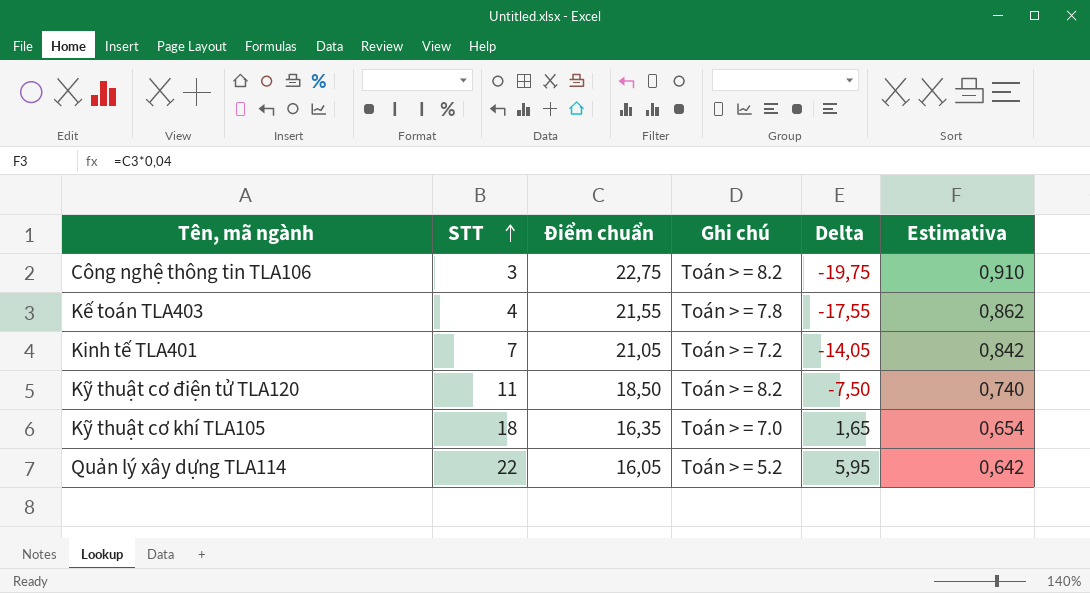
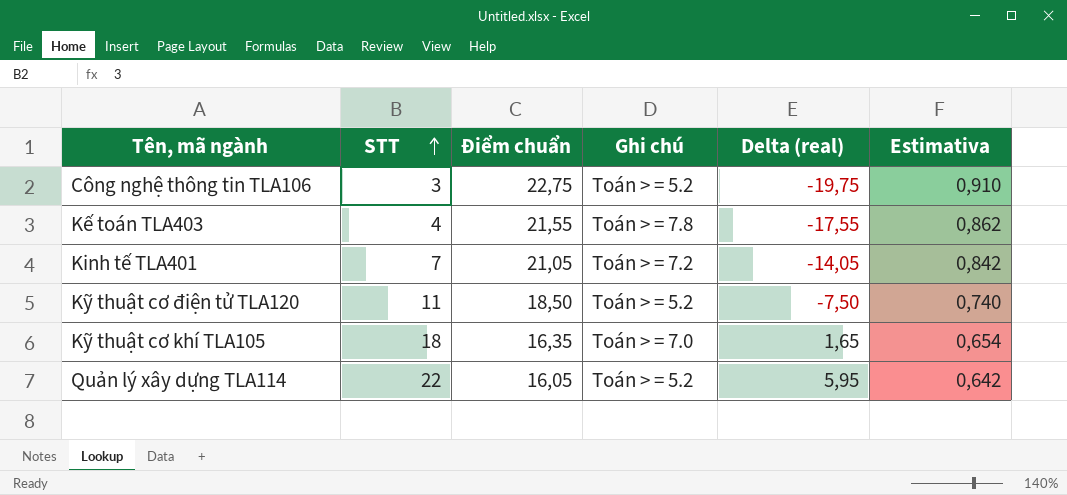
column name: Delta -> Delta (real)
Công nghệ thông tin TLA106 | Ghi chú: Toán > = 8.2 -> Toán > = 5.2
Kỹ thuật cơ điện tử TLA120 | Ghi chú: Toán > = 8.2 -> Toán > = 5.2

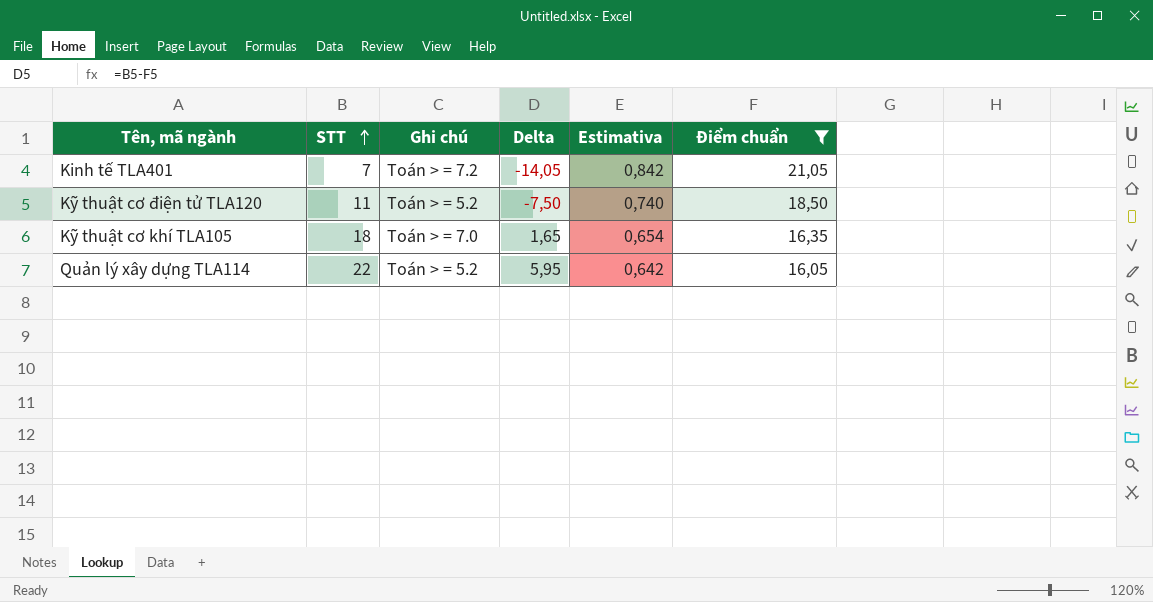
filter: none -> Điểm chuẩn <= 21,05
column name: Delta (real) -> Delta
column Điểm chuẩn | position: 3 -> 6

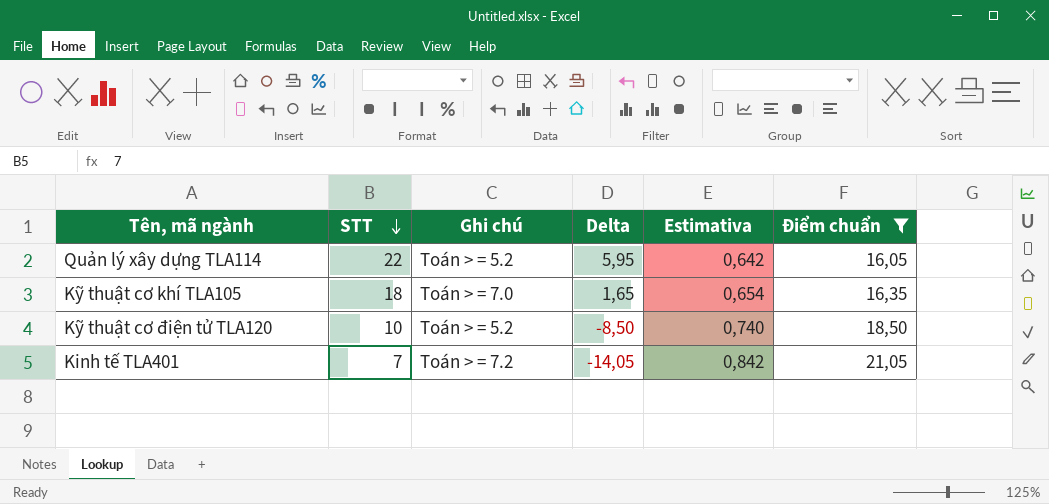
row order: STT ascending -> STT descending
Kỹ thuật cơ điện tử TLA120 | STT: 11 -> 10
Kỹ thuật cơ điện tử TLA120 | Delta: -7,50 -> -8,50

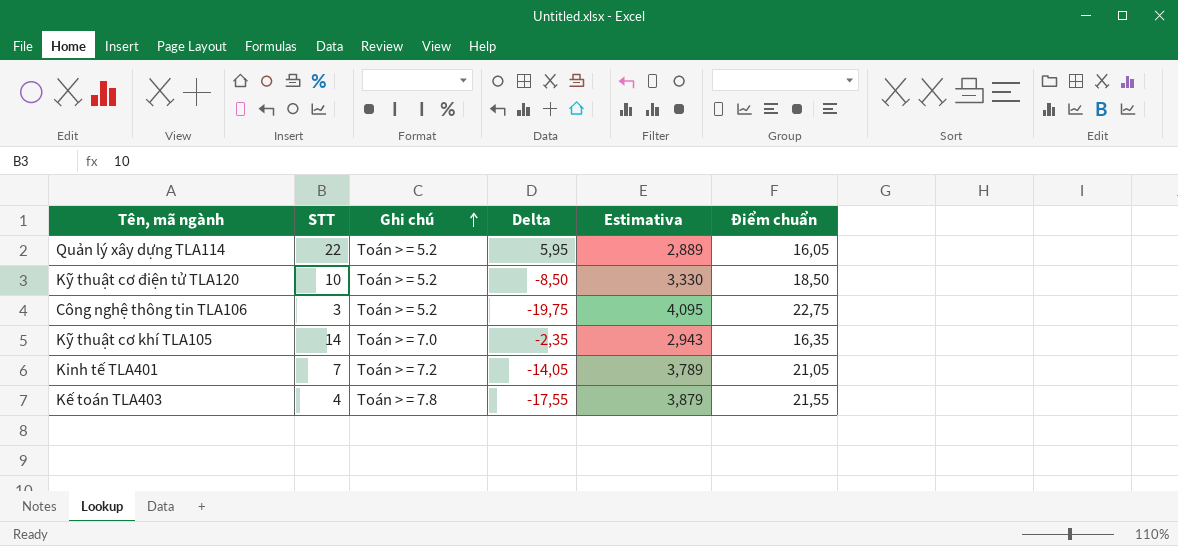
filter: Điểm chuẩn <= 21,05 -> none
row order: STT descending -> Ghi chú ascending
column Estimativa | formula: [Điểm chuẩn] * 0,04 -> [Điểm chuẩn] * 0,18
Kỹ thuật cơ khí TLA105 | STT: 18 -> 14
Kỹ thuật cơ khí TLA105 | Delta: 1,65 -> -2,35

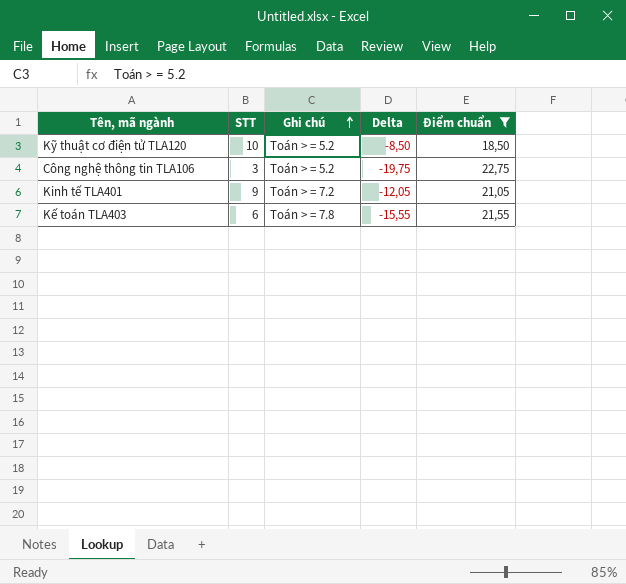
filter: none -> Điểm chuẩn >= 18,50
column Estimativa | formula: [Điểm chuẩn] * 0,18 -> none
Kinh tế TLA401 | STT: 7 -> 9
Kinh tế TLA401 | Delta: -14,05 -> -12,05
Kế toán TLA403 | STT: 4 -> 6
Kế toán TLA403 | Delta: -17,55 -> -15,55

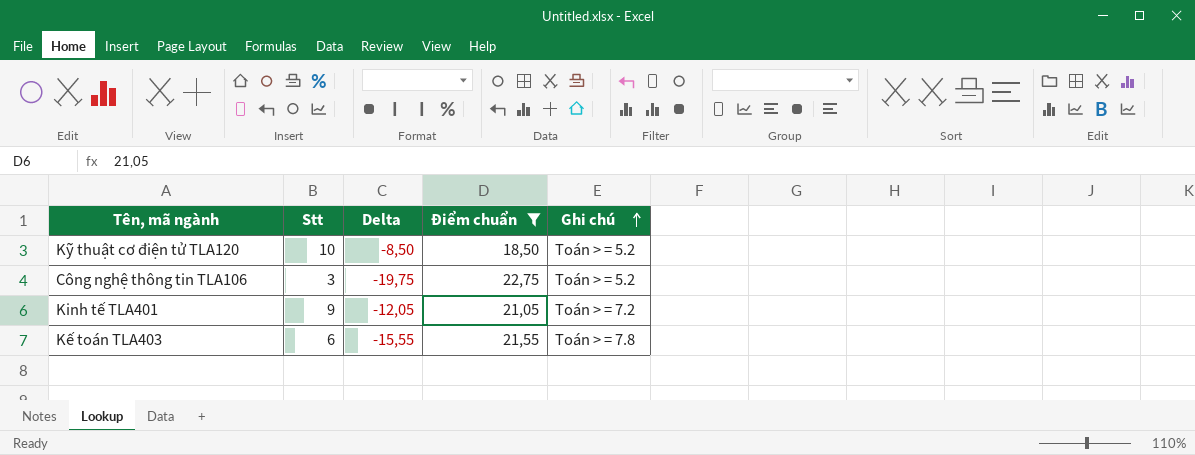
column name: STT -> Stt
column Ghi chú | position: 3 -> 5

